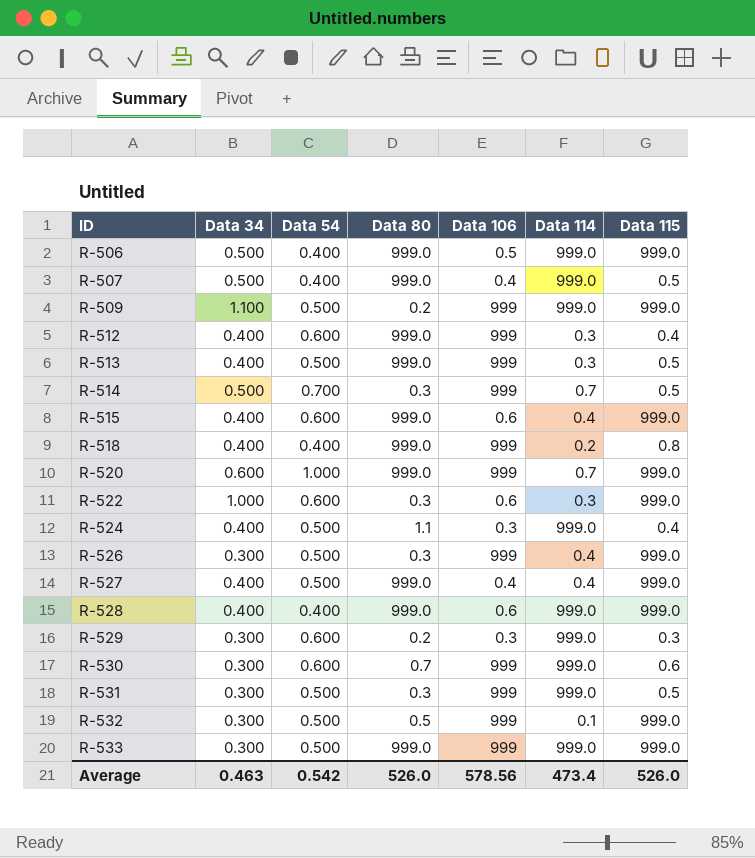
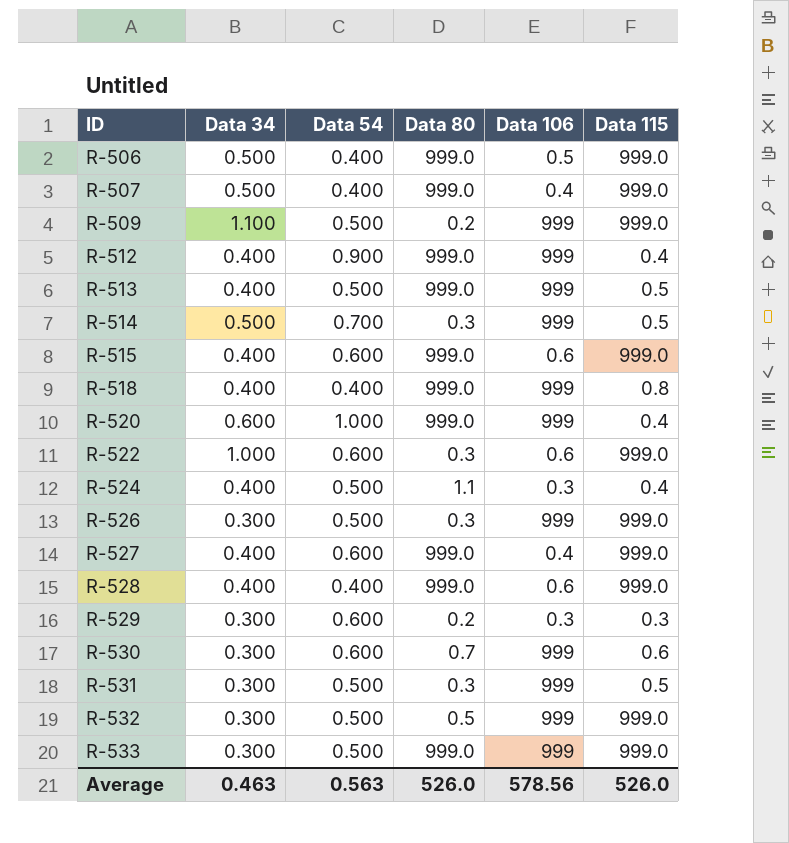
column Data 114 | position: 6 -> none
R-507 | Data 115: 0.5 -> 999.0
R-512 | Data 54: 0.600 -> 0.900
R-520 | Data 115: 999.0 -> 0.4
R-527 | Data 54: 0.500 -> 0.600
Average | Data 54: 0.542 -> 0.563

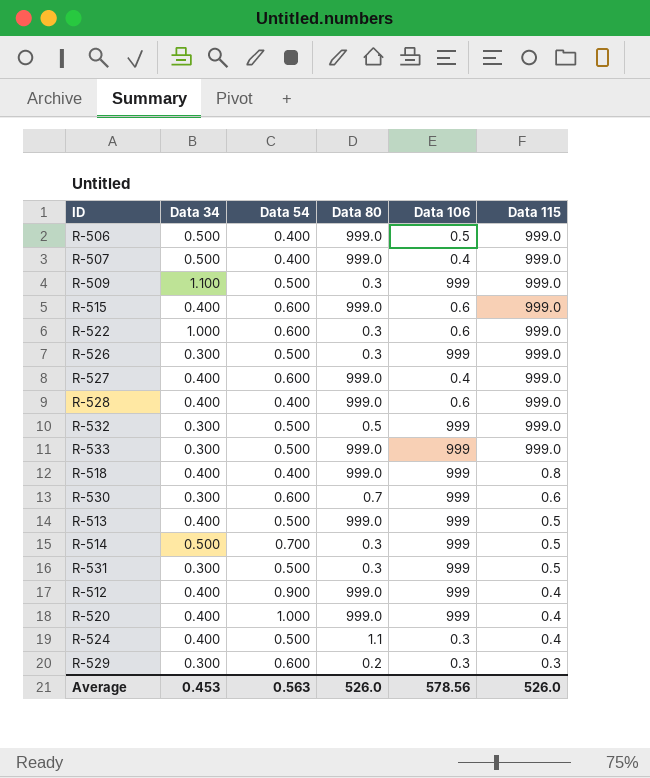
row order: ID ascending -> Data 115 descending
R-509 | Data 80: 0.2 -> 0.3
R-520 | Data 34: 0.600 -> 0.400
Average | Data 34: 0.463 -> 0.453

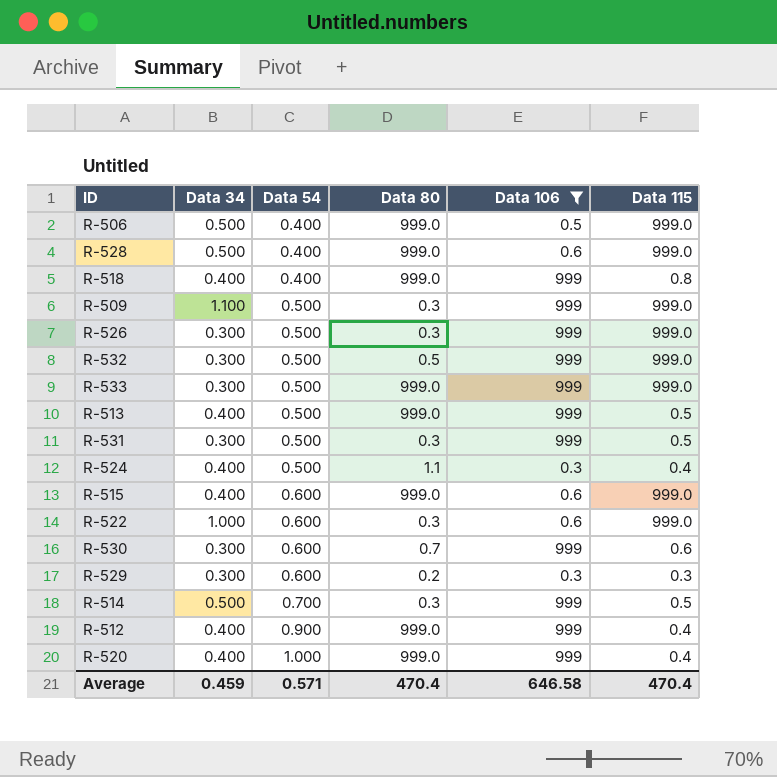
filter: none -> Data 106 != 0.4
row order: Data 115 descending -> Data 54 ascending
R-528 | Data 34: 0.400 -> 0.500
Average | Data 34: 0.453 -> 0.459
Average | Data 54: 0.563 -> 0.571
Average | Data 80: 526.0 -> 470.4
Average | Data 106: 578.56 -> 646.58
Average | Data 115: 526.0 -> 470.4

